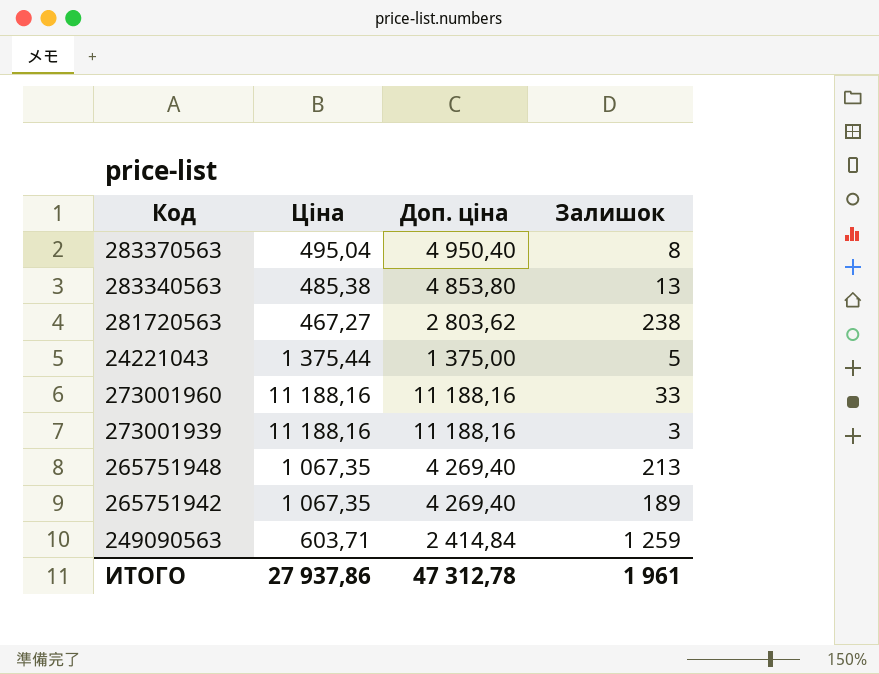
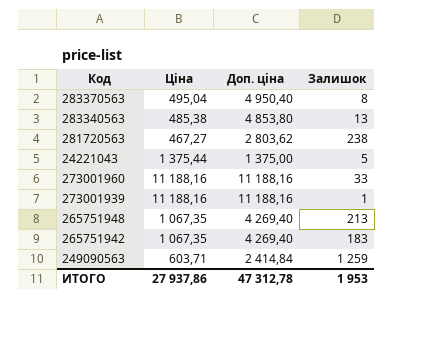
273001939 | Залишок: 3 -> 1
265751942 | Залишок: 189 -> 183
ИТОГО | Залишок: 1 961 -> 1 953

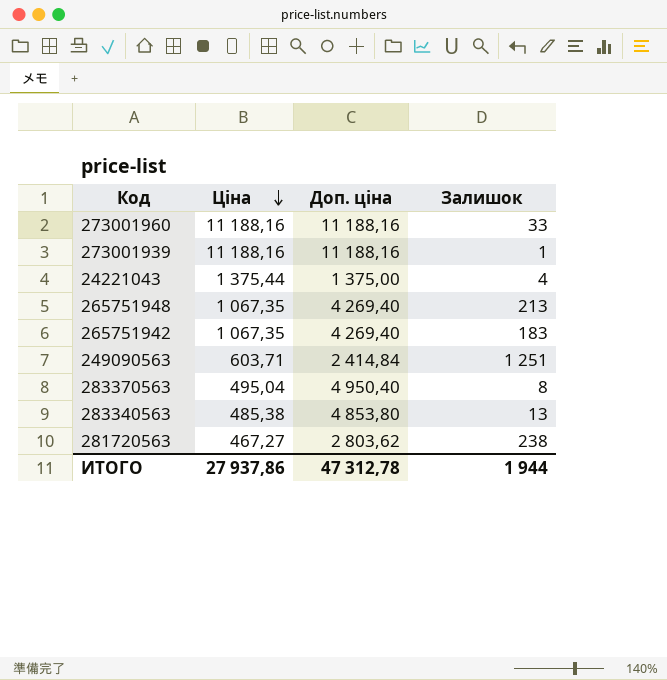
row order: none -> Ціна descending
24221043 | Залишок: 5 -> 4
249090563 | Залишок: 1 259 -> 1 251
ИТОГО | Залишок: 1 953 -> 1 944

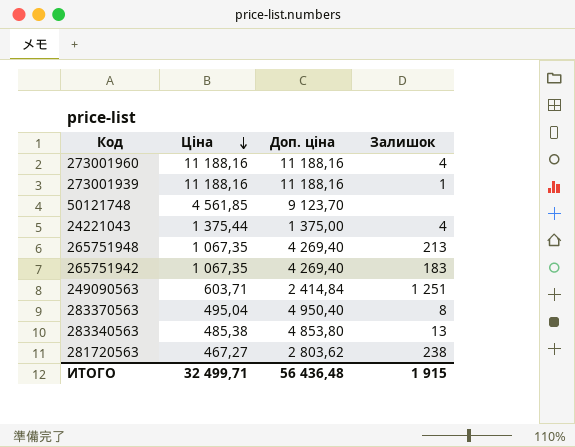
273001960 | Залишок: 33 -> 4
row 50121748: none -> 4 561,85 | 9 123,70 | none
ИТОГО | Ціна: 27 937,86 -> 32 499,71
ИТОГО | Доп. ціна: 47 312,78 -> 56 436,48
ИТОГО | Залишок: 1 944 -> 1 915

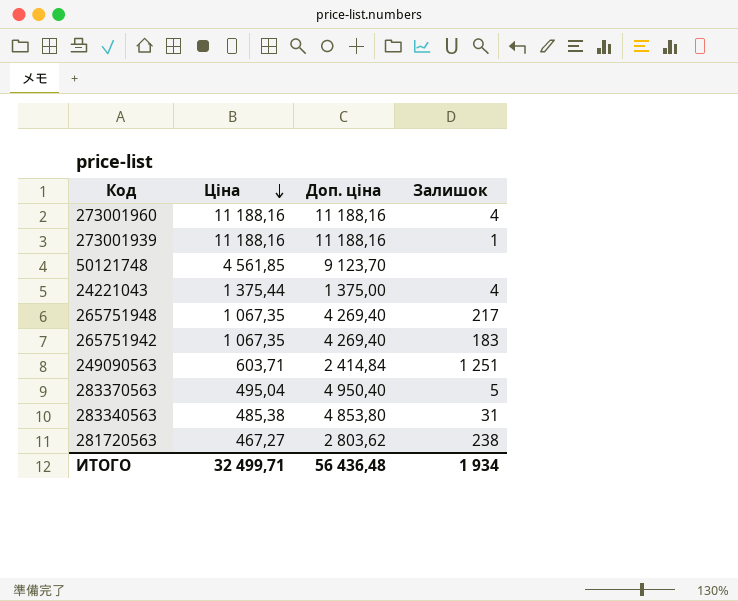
265751948 | Залишок: 213 -> 217
283370563 | Залишок: 8 -> 5
283340563 | Залишок: 13 -> 31
ИТОГО | Залишок: 1 915 -> 1 934

